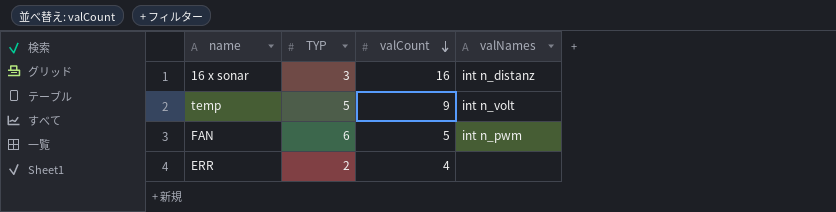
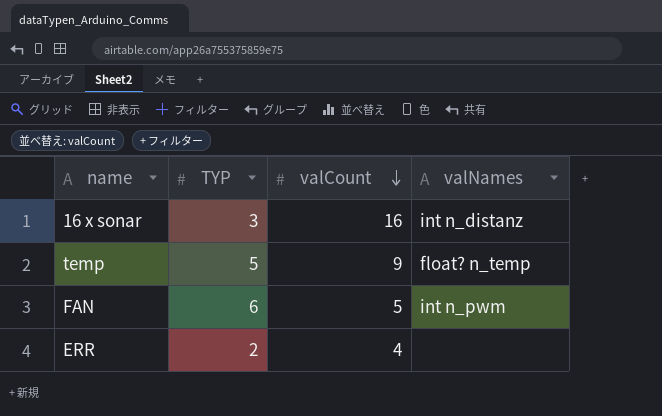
temp | valNames: int n_volt -> float? n_temp

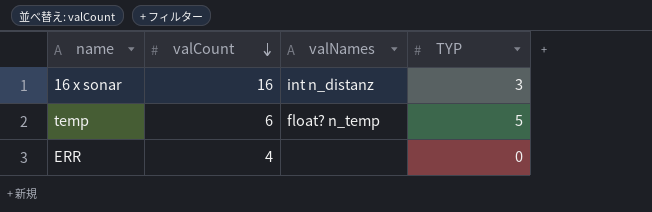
column TYP | position: 2 -> 4
row FAN: 6 | 5 | int n_pwm -> none
temp | valCount: 9 -> 6
ERR | TYP: 2 -> 0

